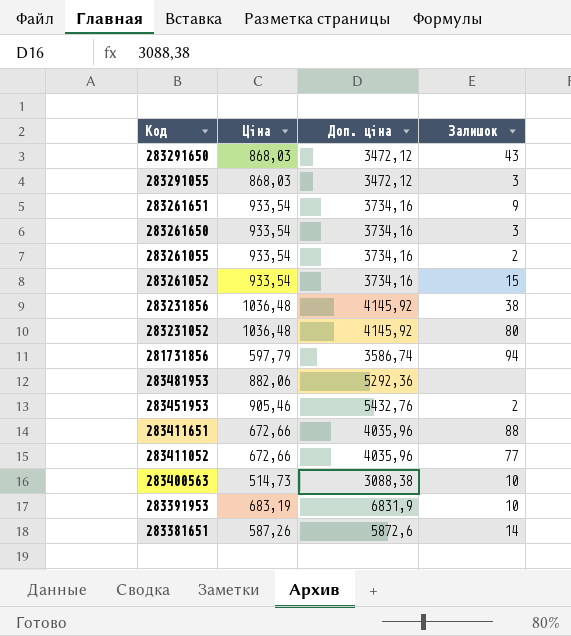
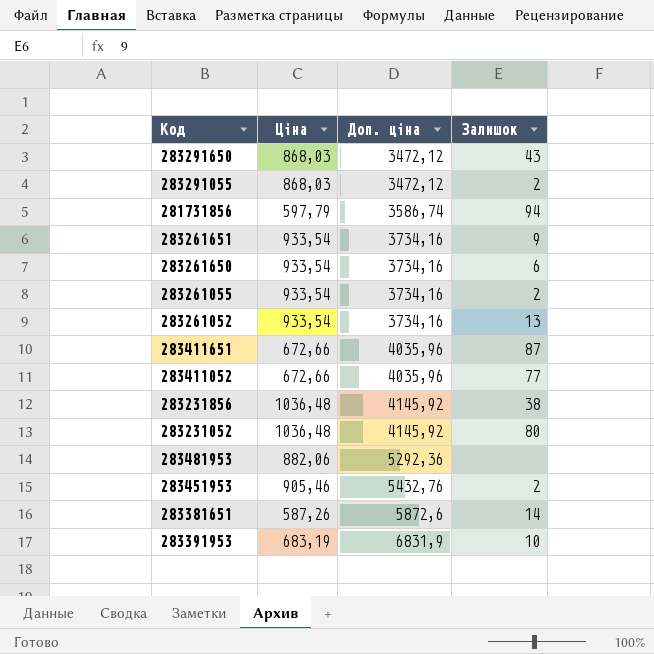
row order: none -> Доп. ціна ascending
row 283400563: 514,73 | 3088,38 | 10 -> none
283291055 | Залишок: 3 -> 2
283261650 | Залишок: 3 -> 6
283261052 | Залишок: 15 -> 13
283411651 | Залишок: 88 -> 87

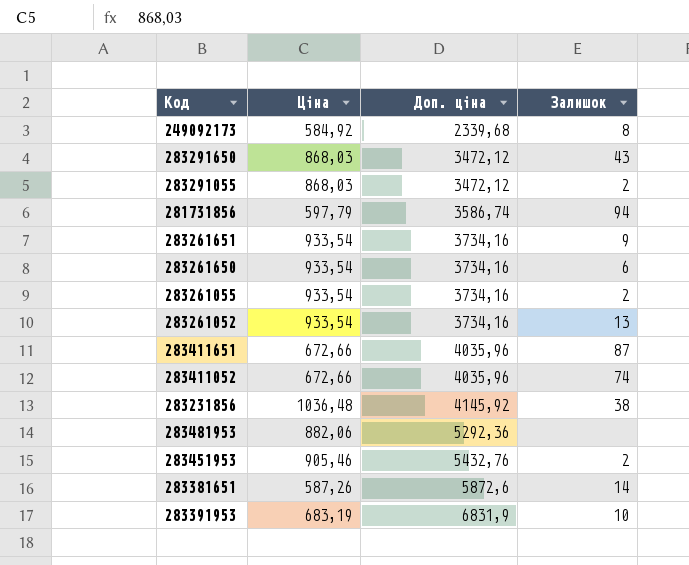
row 283231052: 1036,48 | 4145,92 | 80 -> none
row 249092173: none -> 584,92 | 2339,68 | 8
283411052 | Залишок: 77 -> 74

